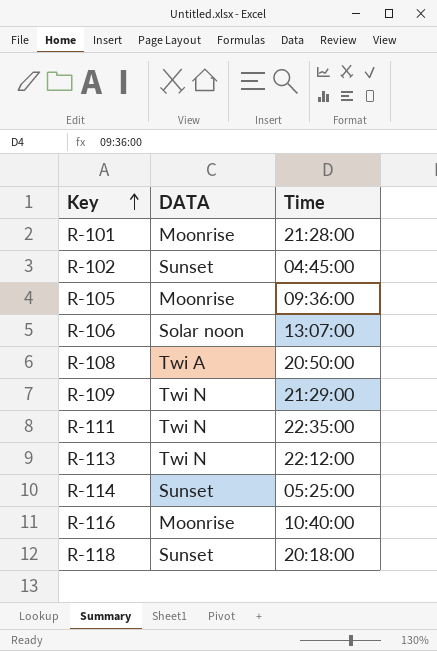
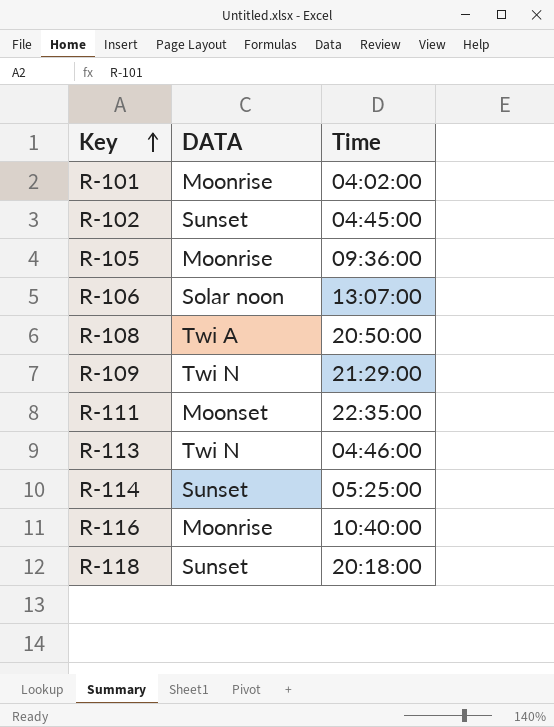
R-101 | Time: 21:28:00 -> 04:02:00
R-111 | DATA: Twi N -> Moonset
R-113 | Time: 22:12:00 -> 04:46:00

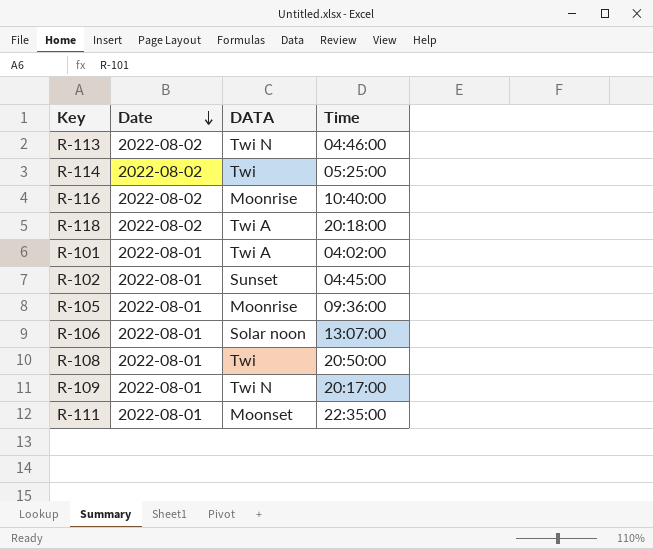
row order: Key ascending -> Date descending
column Date | position: none -> 2
R-114 | DATA: Sunset -> Twi
R-118 | DATA: Sunset -> Twi A
R-101 | DATA: Moonrise -> Twi A
R-108 | DATA: Twi A -> Twi
R-109 | Time: 21:29:00 -> 20:17:00

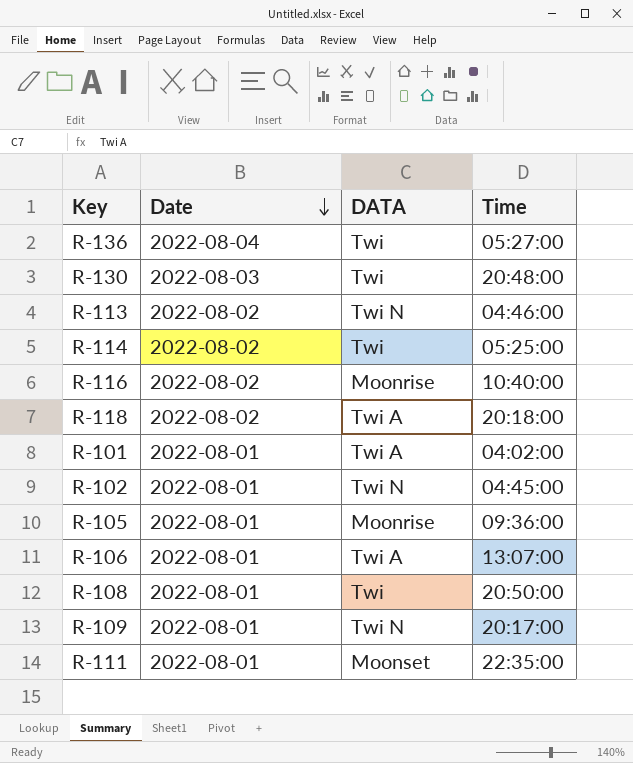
row R-136: none -> 2022-08-04 | Twi | 05:27:00
row R-130: none -> 2022-08-03 | Twi | 20:48:00
R-102 | DATA: Sunset -> Twi N
R-106 | DATA: Solar noon -> Twi A

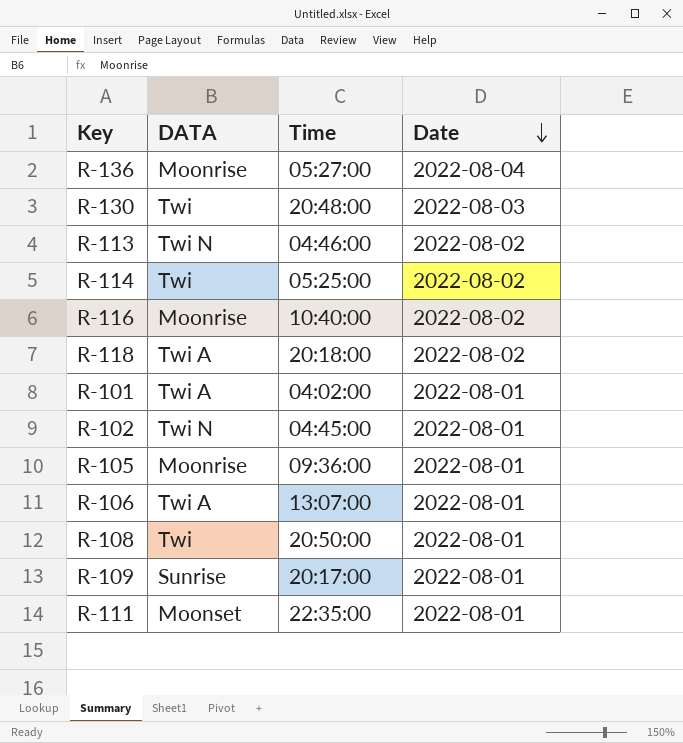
column Date | position: 2 -> 4
R-136 | DATA: Twi -> Moonrise
R-109 | DATA: Twi N -> Sunrise

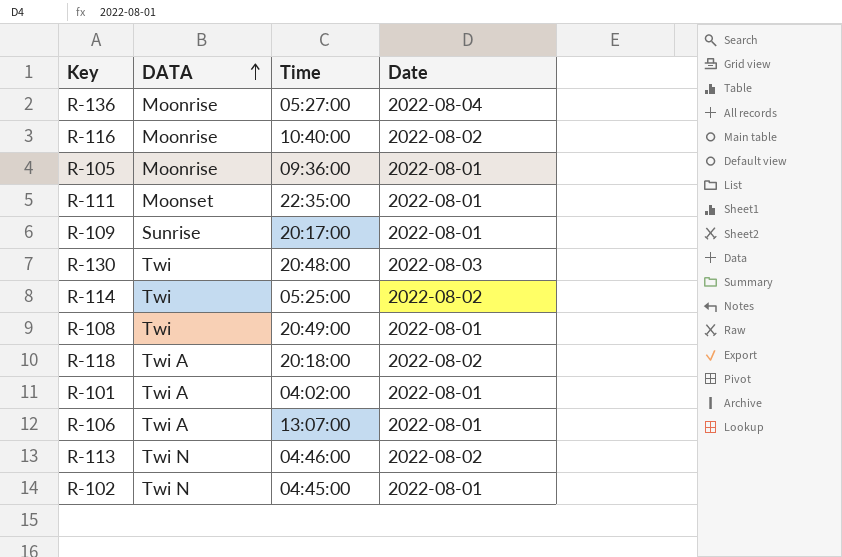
row order: Date descending -> DATA ascending
R-108 | Time: 20:50:00 -> 20:49:00

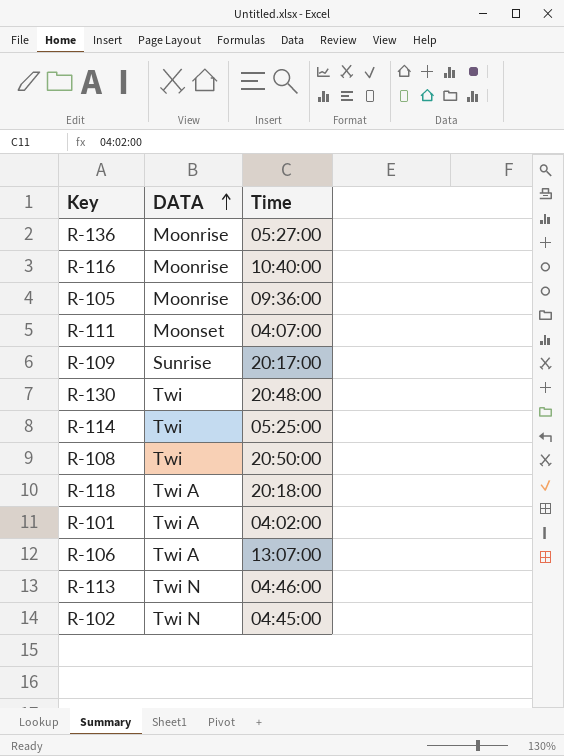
column Date | position: 4 -> none
R-111 | Time: 22:35:00 -> 04:07:00
R-108 | Time: 20:49:00 -> 20:50:00

